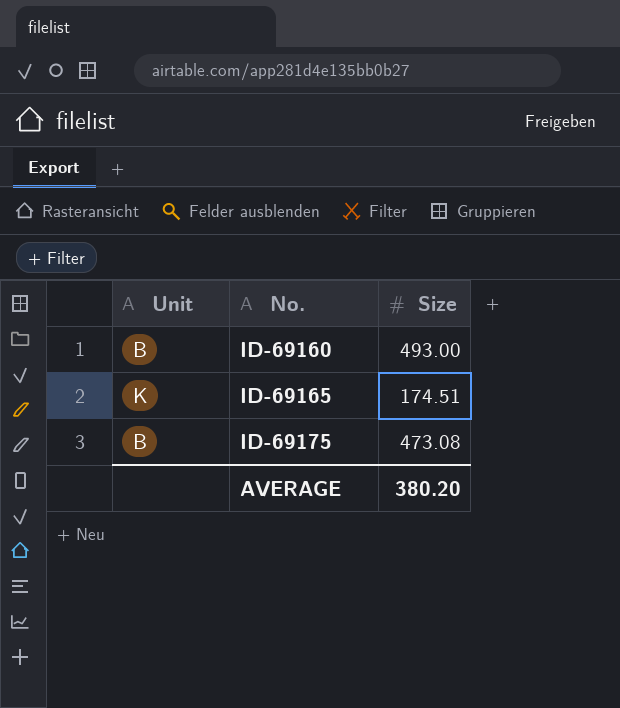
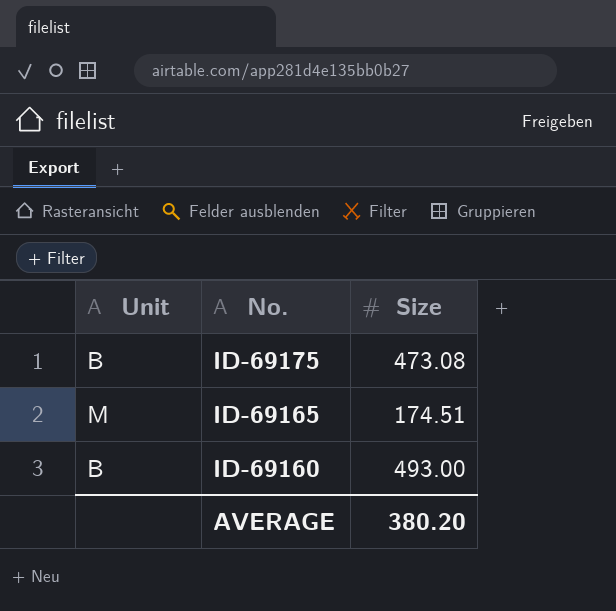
row order: No. ascending -> No. descending
ID-69165 | Unit: K -> M

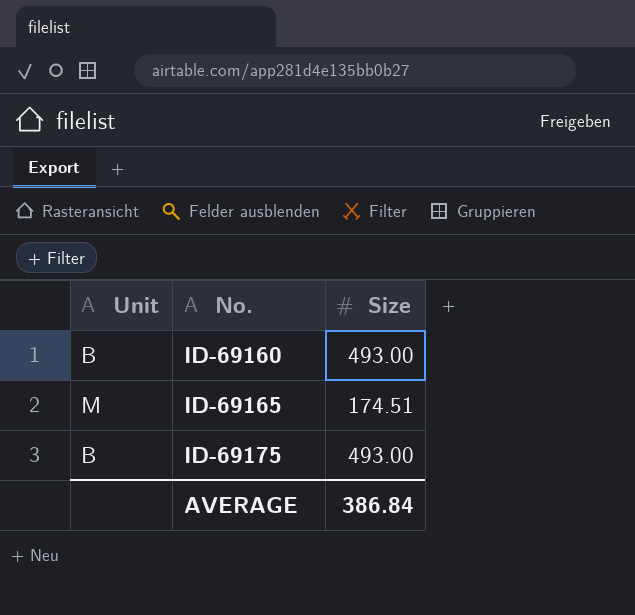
row order: No. descending -> No. ascending
ID-69175 | Size: 473.08 -> 493.00
AVERAGE | Size: 380.20 -> 386.84

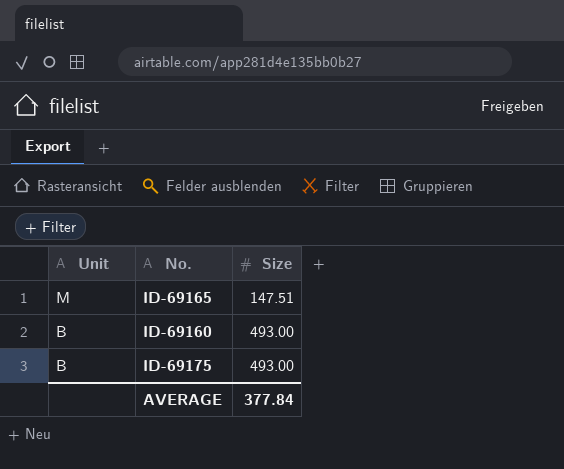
row order: No. ascending -> Unit descending
ID-69165 | Size: 174.51 -> 147.51
AVERAGE | Size: 386.84 -> 377.84

